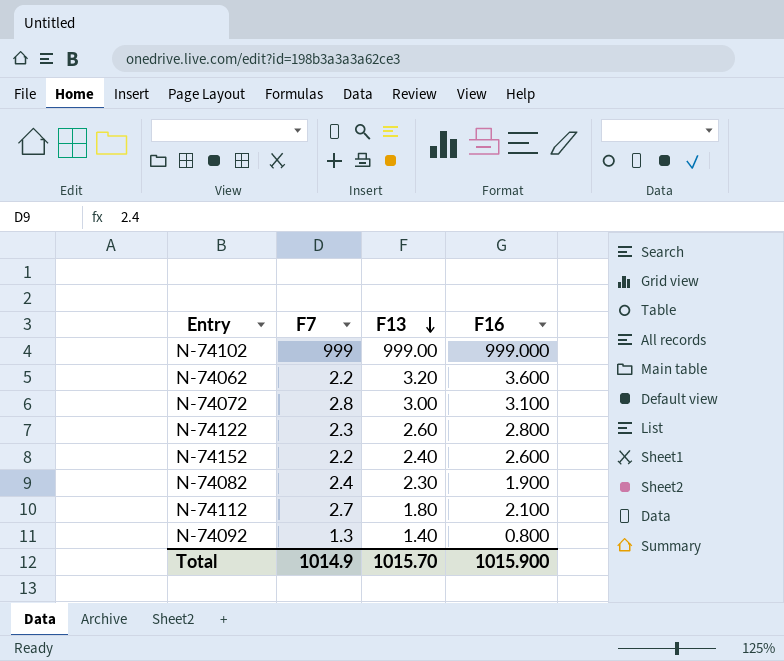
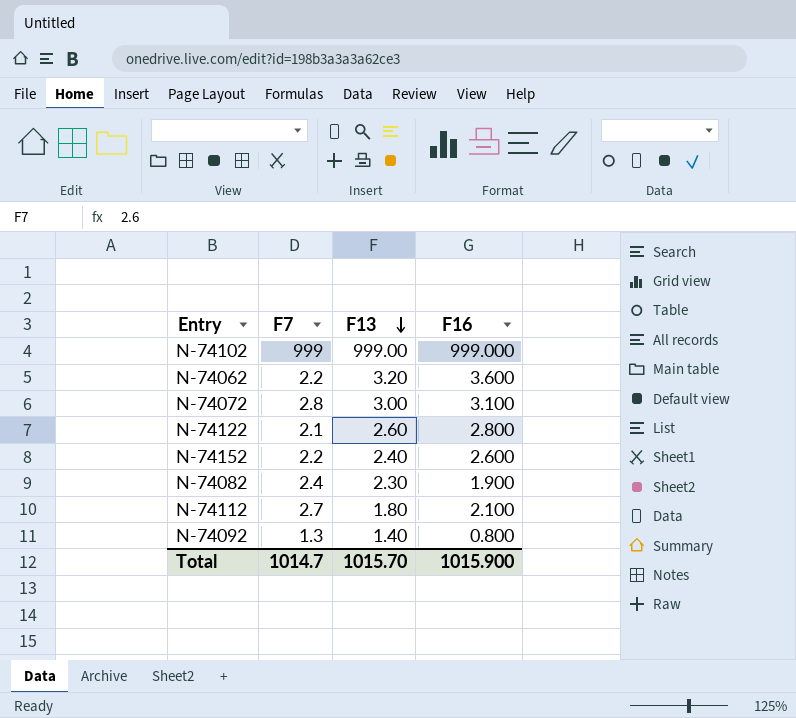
N-74122 | F7: 2.3 -> 2.1
Total | F7: 1014.9 -> 1014.7

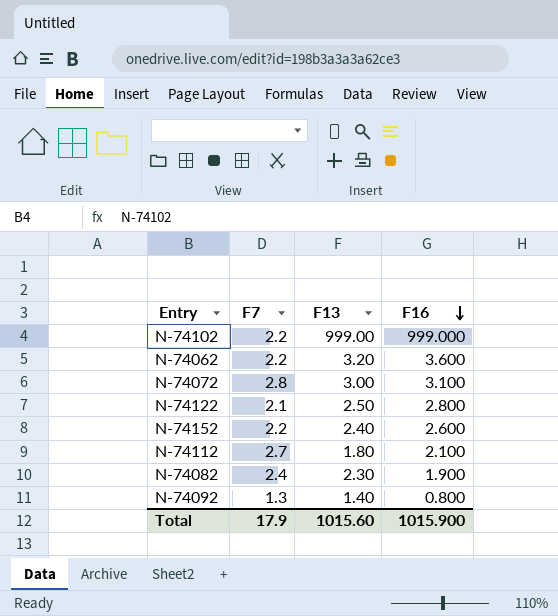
row order: F13 descending -> F16 descending
N-74102 | F7: 999 -> 2.2
N-74122 | F13: 2.60 -> 2.50
Total | F7: 1014.7 -> 17.9
Total | F13: 1015.70 -> 1015.60

